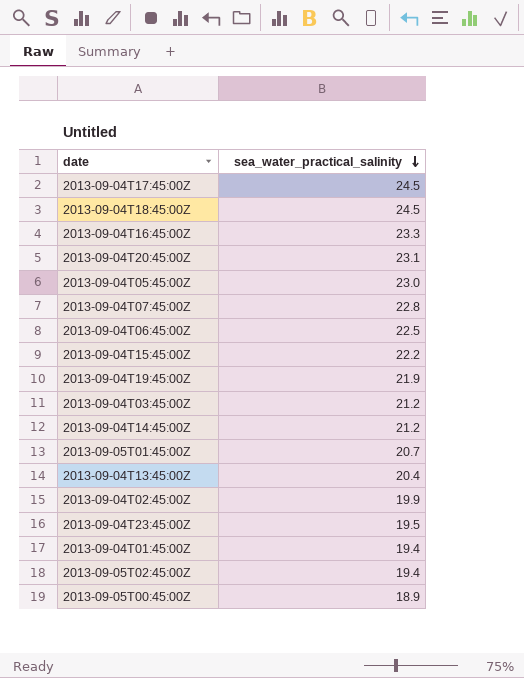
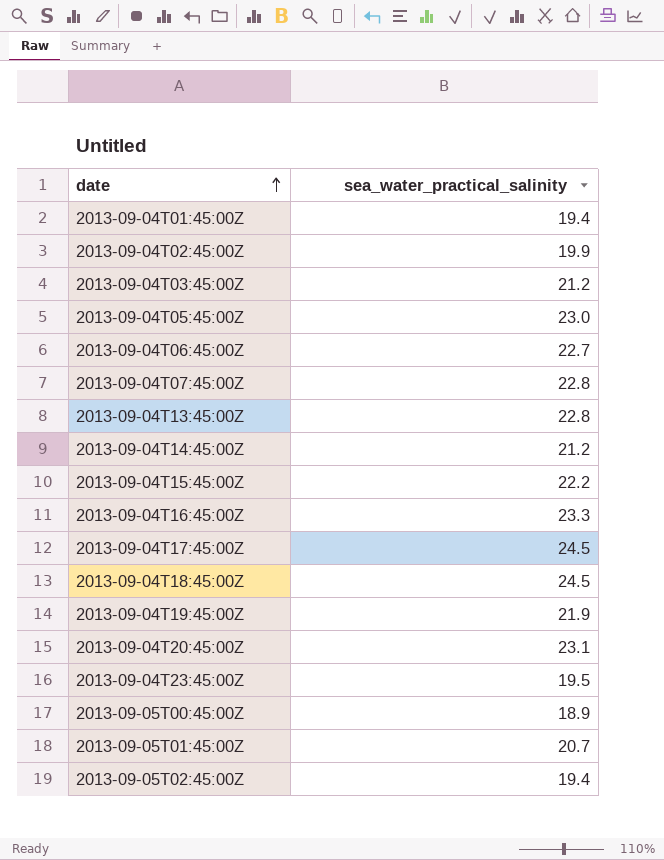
row order: sea_water_practical_salinity descending -> date ascending
2013-09-04T06:45:00Z | sea_water_practical_salinity: 22.5 -> 22.7
2013-09-04T13:45:00Z | sea_water_practical_salinity: 20.4 -> 22.8

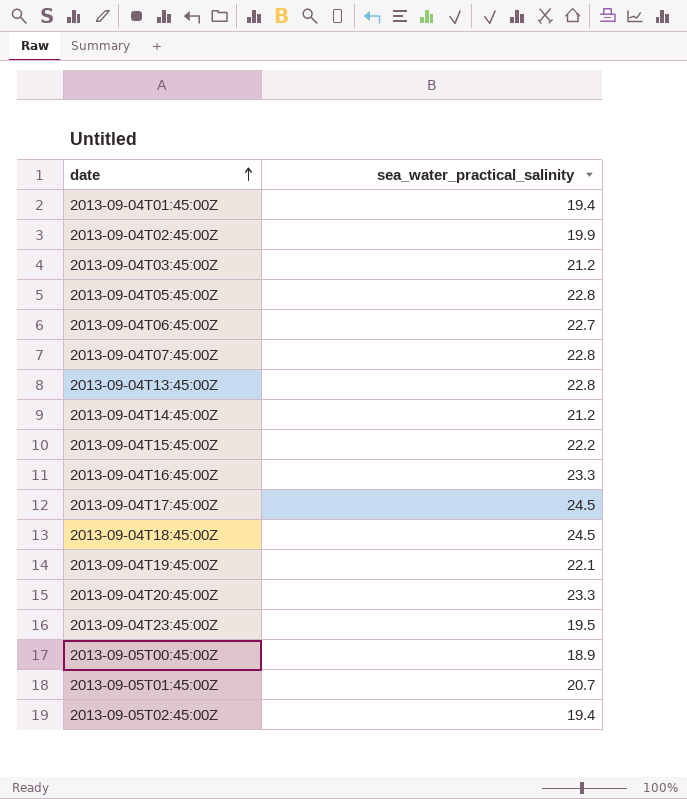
2013-09-04T05:45:00Z | sea_water_practical_salinity: 23.0 -> 22.8
2013-09-04T19:45:00Z | sea_water_practical_salinity: 21.9 -> 22.1
2013-09-04T20:45:00Z | sea_water_practical_salinity: 23.1 -> 23.3

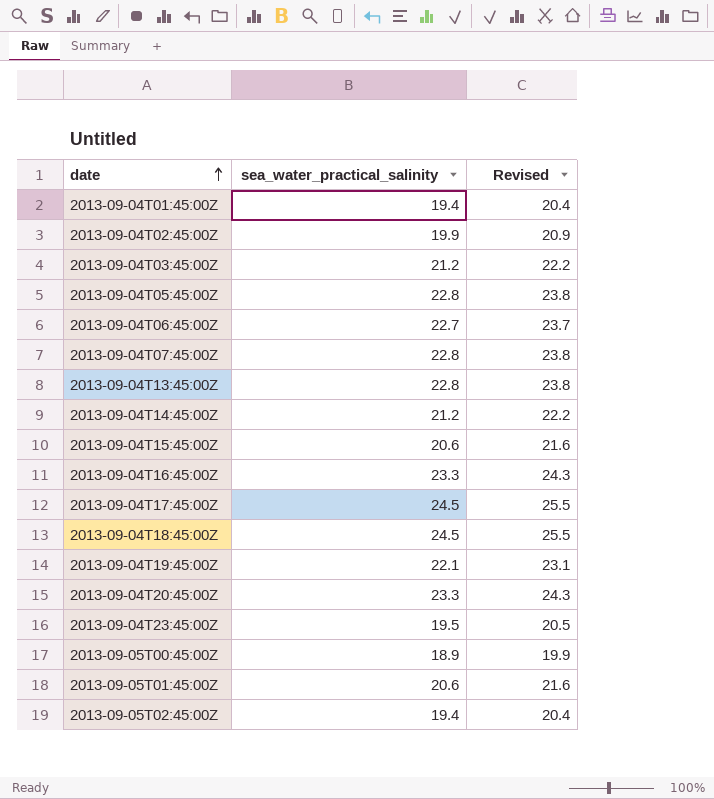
column Revised | formula: none -> [sea_water_practical_salinity] + 1
2013-09-04T15:45:00Z | sea_water_practical_salinity: 22.2 -> 20.6
2013-09-05T01:45:00Z | sea_water_practical_salinity: 20.7 -> 20.6

